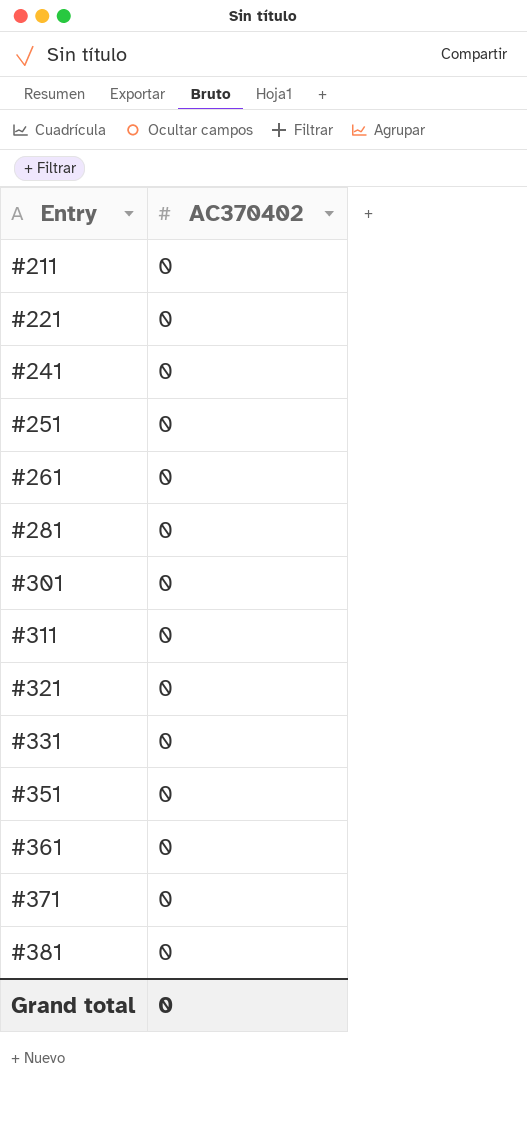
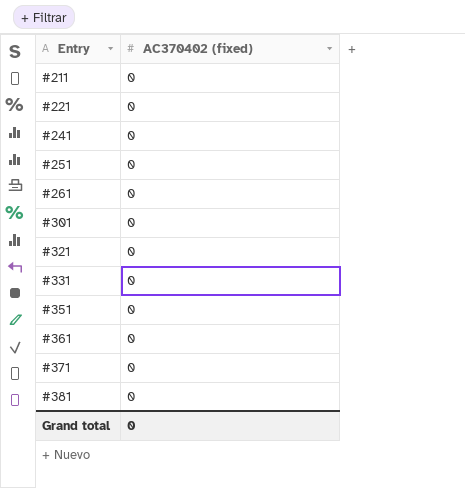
column name: AC370402 -> AC370402 (fixed)
row #281: 0 -> none
row #311: 0 -> none

